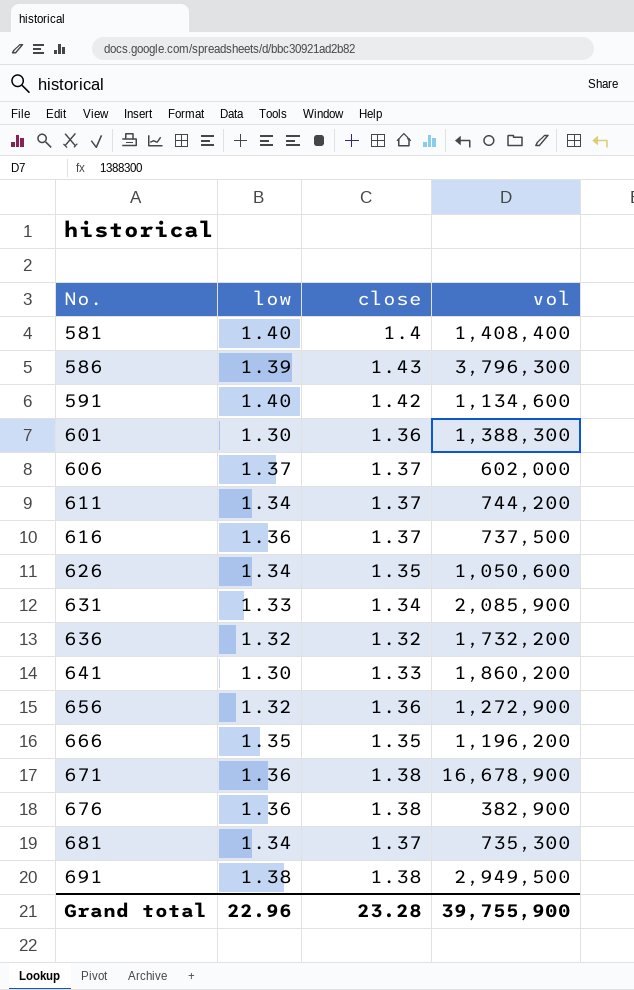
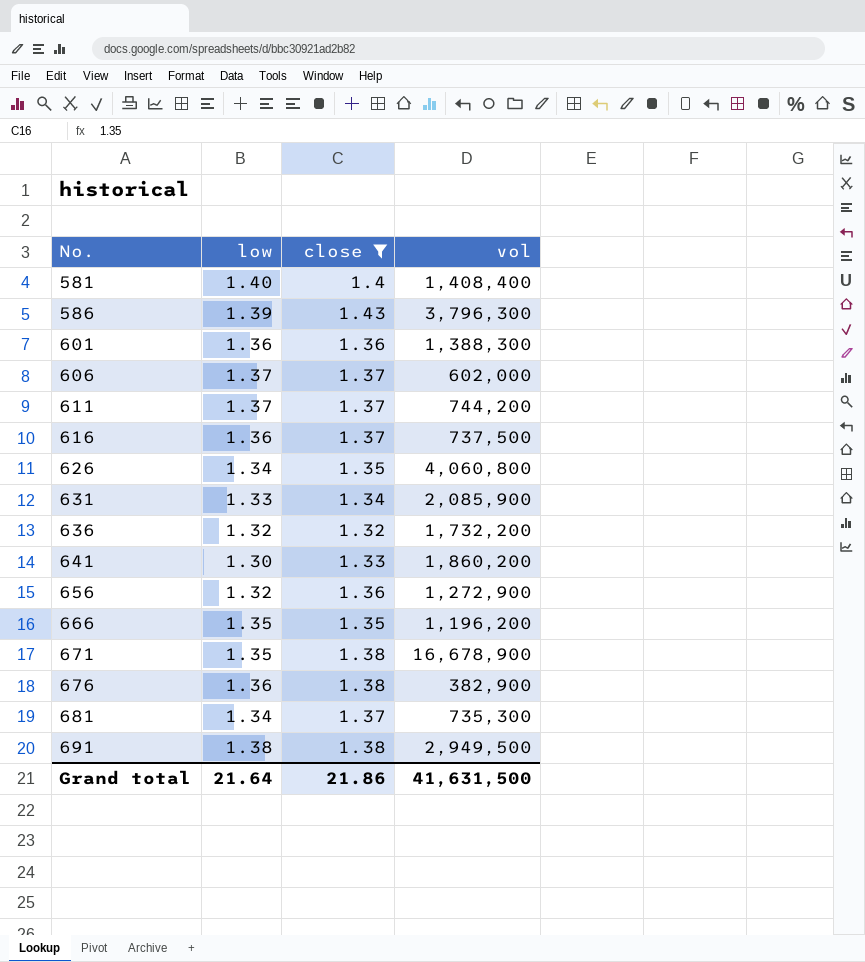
filter: none -> close != 1.42
601 | low: 1.30 -> 1.36
611 | low: 1.34 -> 1.37
626 | vol: 1,050,600 -> 4,060,800
671 | low: 1.36 -> 1.35
Grand total | low: 22.96 -> 21.64
Grand total | close: 23.28 -> 21.86
Grand total | vol: 39,755,900 -> 41,631,500

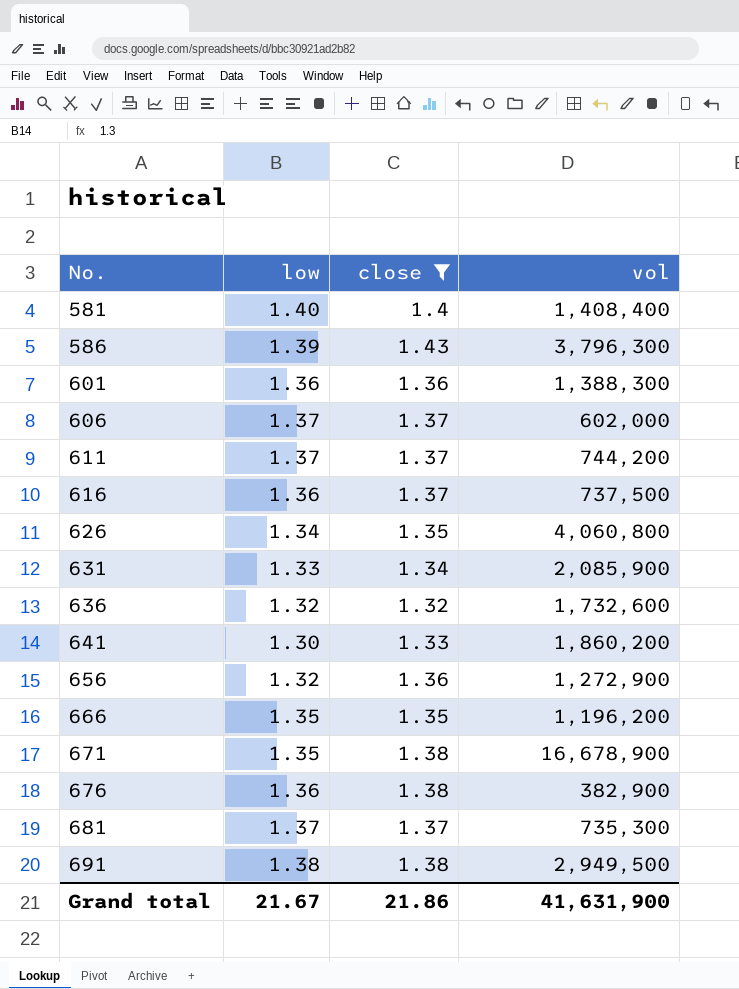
636 | vol: 1,732,200 -> 1,732,600
681 | low: 1.34 -> 1.37
Grand total | low: 21.64 -> 21.67
Grand total | vol: 41,631,500 -> 41,631,900

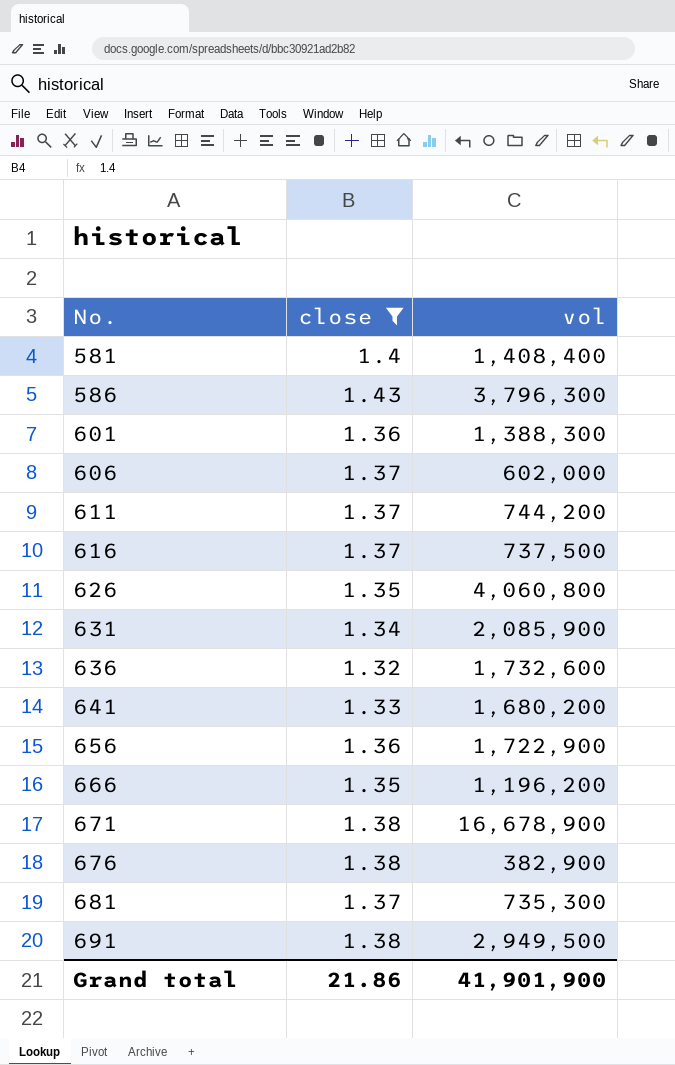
column low | position: 2 -> none
641 | vol: 1,860,200 -> 1,680,200
656 | vol: 1,272,900 -> 1,722,900
Grand total | vol: 41,631,900 -> 41,901,900

